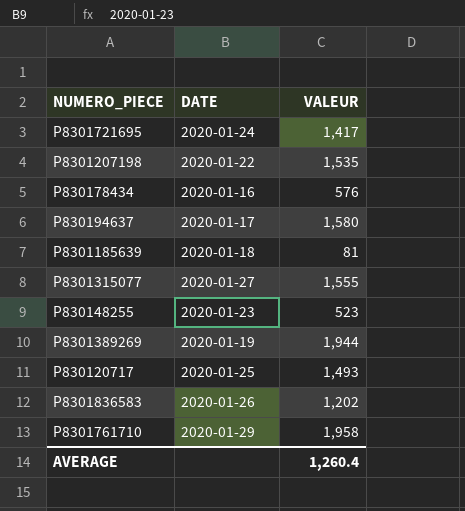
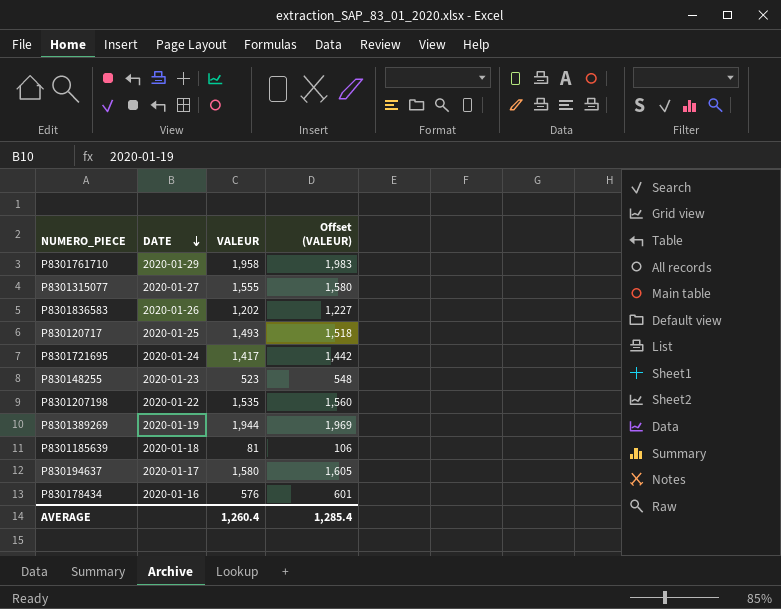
row order: none -> DATE descending
column Offset (VALEUR) | formula: none -> [VALEUR] + 25

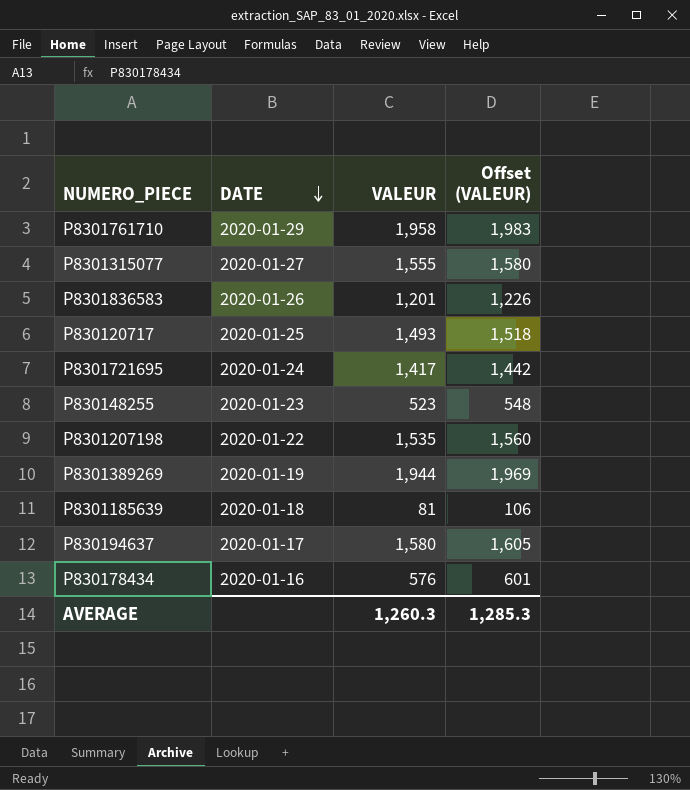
P8301836583 | VALEUR: 1,202 -> 1,201
P8301836583 | Offset (VALEUR): 1,227 -> 1,226
AVERAGE | VALEUR: 1,260.4 -> 1,260.3
AVERAGE | Offset (VALEUR): 1,285.4 -> 1,285.3

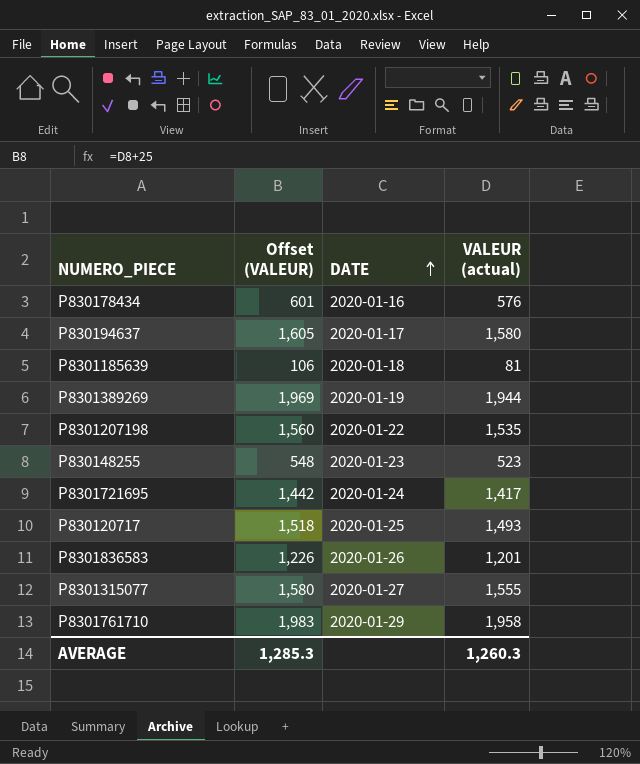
row order: DATE descending -> DATE ascending
column Offset (VALEUR) | position: 4 -> 2
column name: VALEUR -> VALEUR (actual)

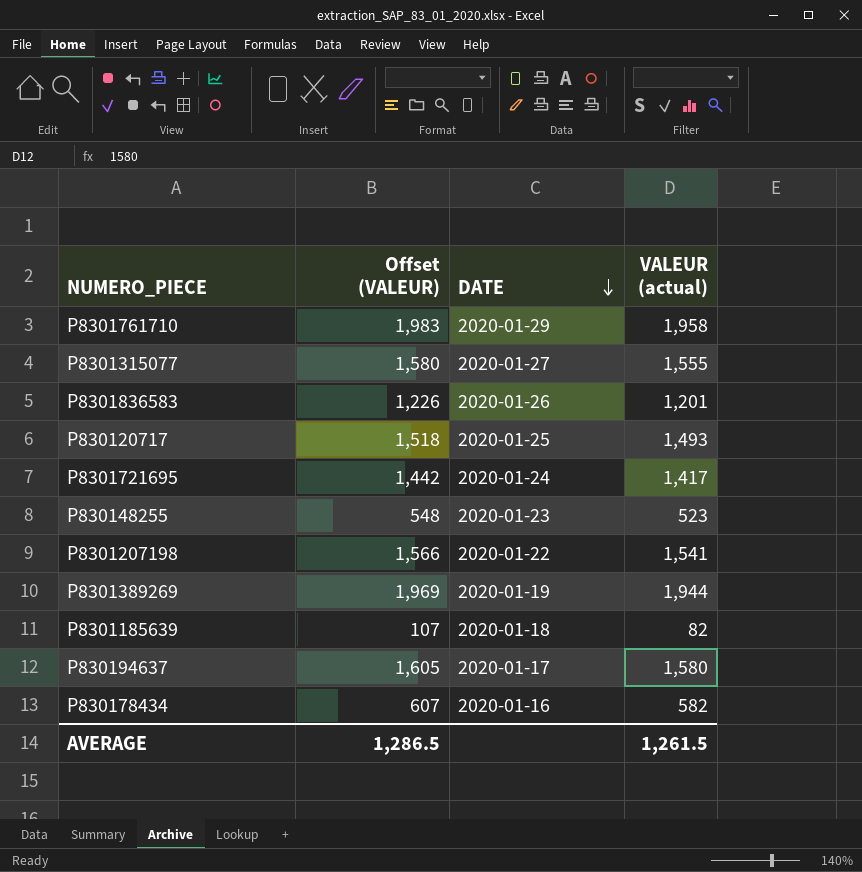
row order: DATE ascending -> DATE descending
P8301207198 | Offset (VALEUR): 1,560 -> 1,566
P8301207198 | VALEUR (actual): 1,535 -> 1,541
P8301185639 | Offset (VALEUR): 106 -> 107
P8301185639 | VALEUR (actual): 81 -> 82
P830178434 | Offset (VALEUR): 601 -> 607
P830178434 | VALEUR (actual): 576 -> 582
AVERAGE | Offset (VALEUR): 1,285.3 -> 1,286.5
AVERAGE | VALEUR (actual): 1,260.3 -> 1,261.5

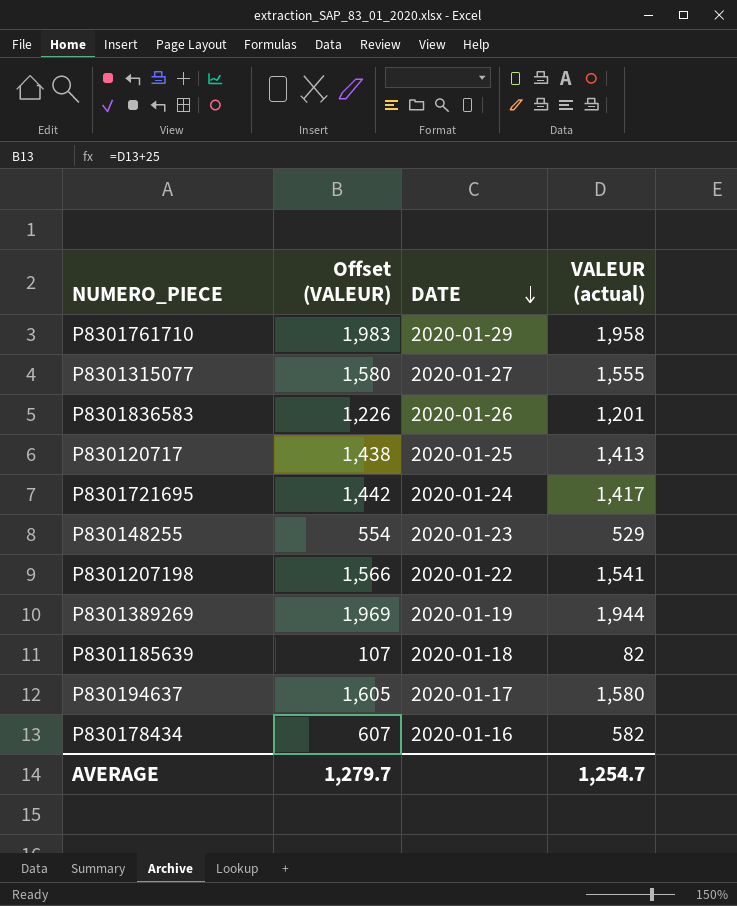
P830120717 | Offset (VALEUR): 1,518 -> 1,438
P830120717 | VALEUR (actual): 1,493 -> 1,413
P830148255 | Offset (VALEUR): 548 -> 554
P830148255 | VALEUR (actual): 523 -> 529
AVERAGE | Offset (VALEUR): 1,286.5 -> 1,279.7
AVERAGE | VALEUR (actual): 1,261.5 -> 1,254.7

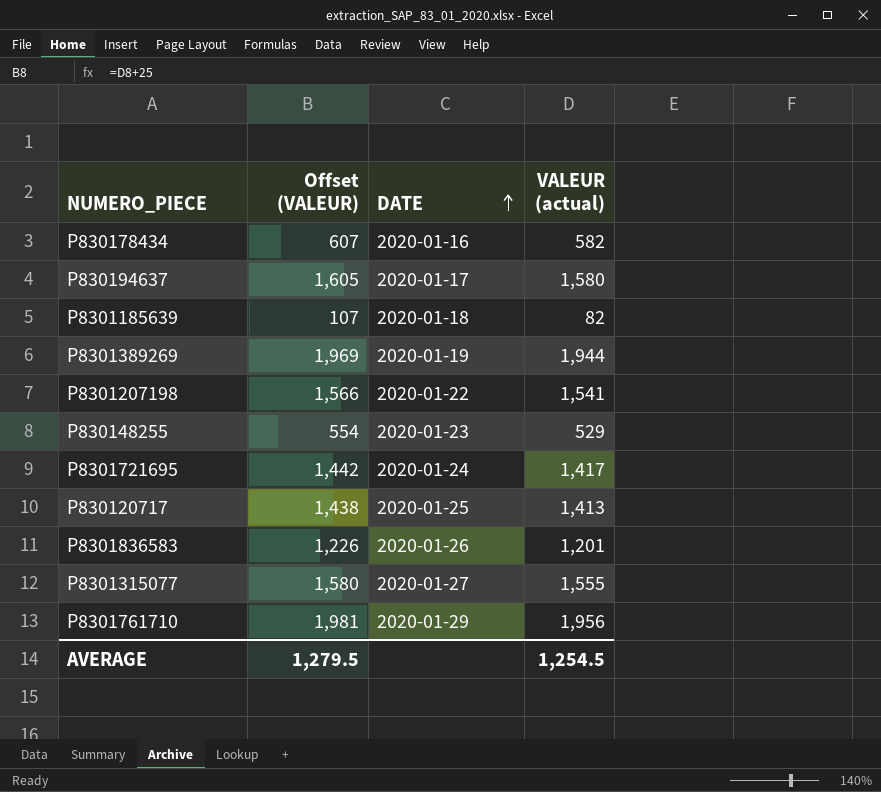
row order: DATE descending -> DATE ascending
P8301761710 | Offset (VALEUR): 1,983 -> 1,981
P8301761710 | VALEUR (actual): 1,958 -> 1,956
AVERAGE | Offset (VALEUR): 1,279.7 -> 1,279.5
AVERAGE | VALEUR (actual): 1,254.7 -> 1,254.5

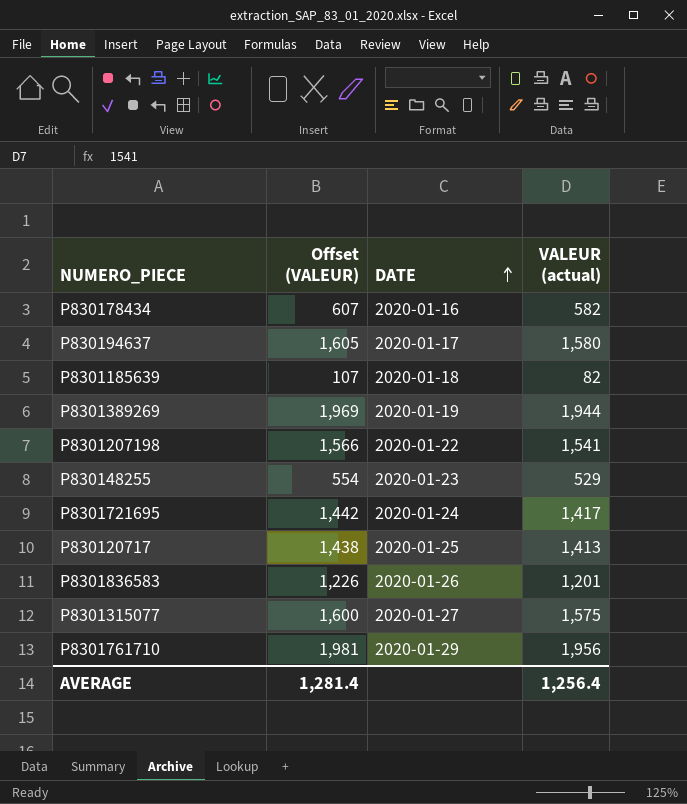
P8301315077 | Offset (VALEUR): 1,580 -> 1,600
P8301315077 | VALEUR (actual): 1,555 -> 1,575
AVERAGE | Offset (VALEUR): 1,279.5 -> 1,281.4
AVERAGE | VALEUR (actual): 1,254.5 -> 1,256.4

